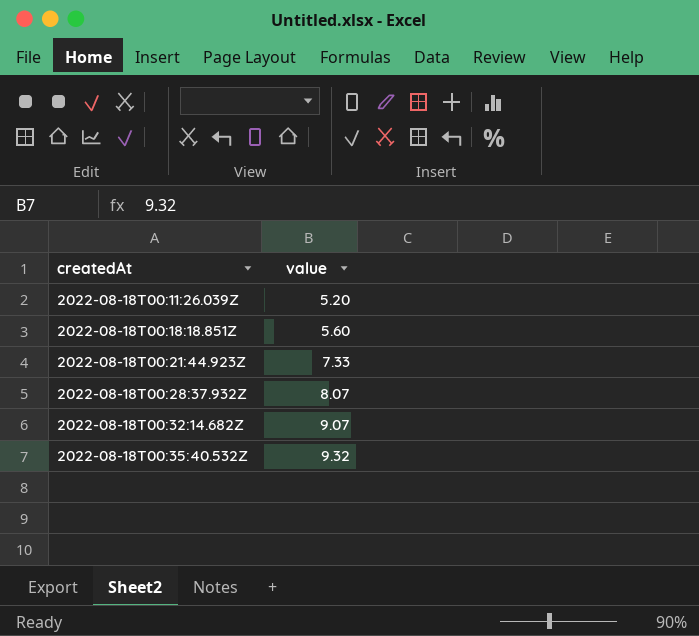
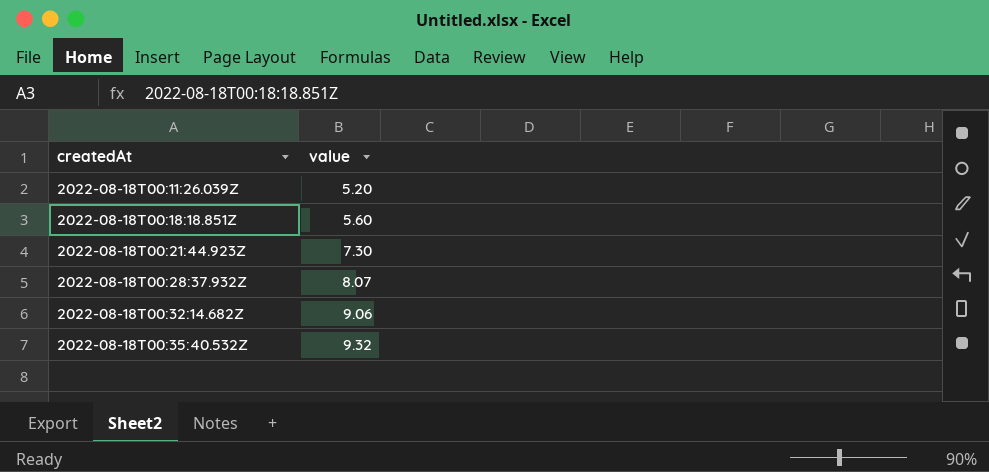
2022-08-18T00:21:44.923Z | value: 7.33 -> 7.30
2022-08-18T00:32:14.682Z | value: 9.07 -> 9.06

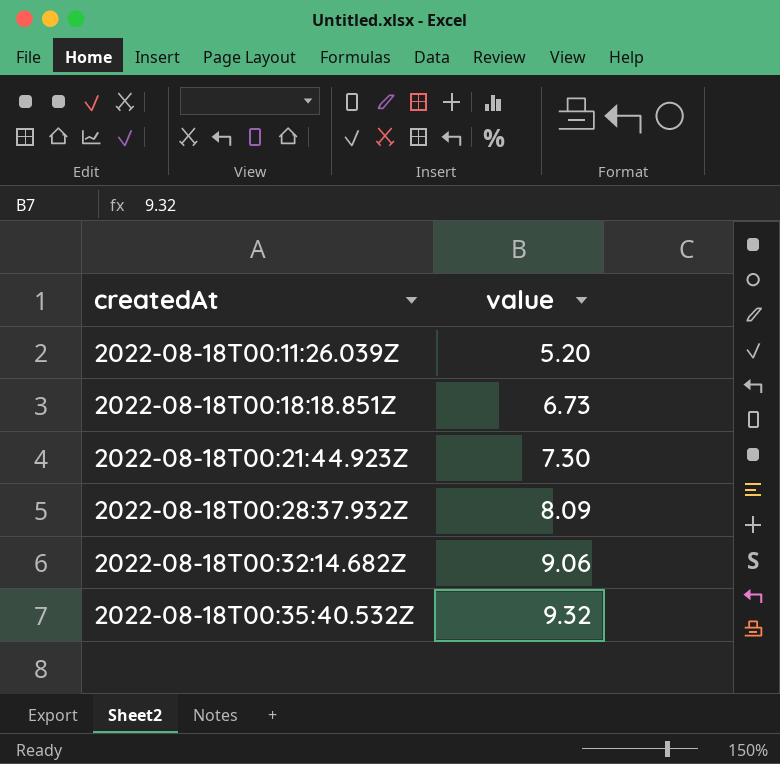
2022-08-18T00:18:18.851Z | value: 5.60 -> 6.73
2022-08-18T00:28:37.932Z | value: 8.07 -> 8.09

